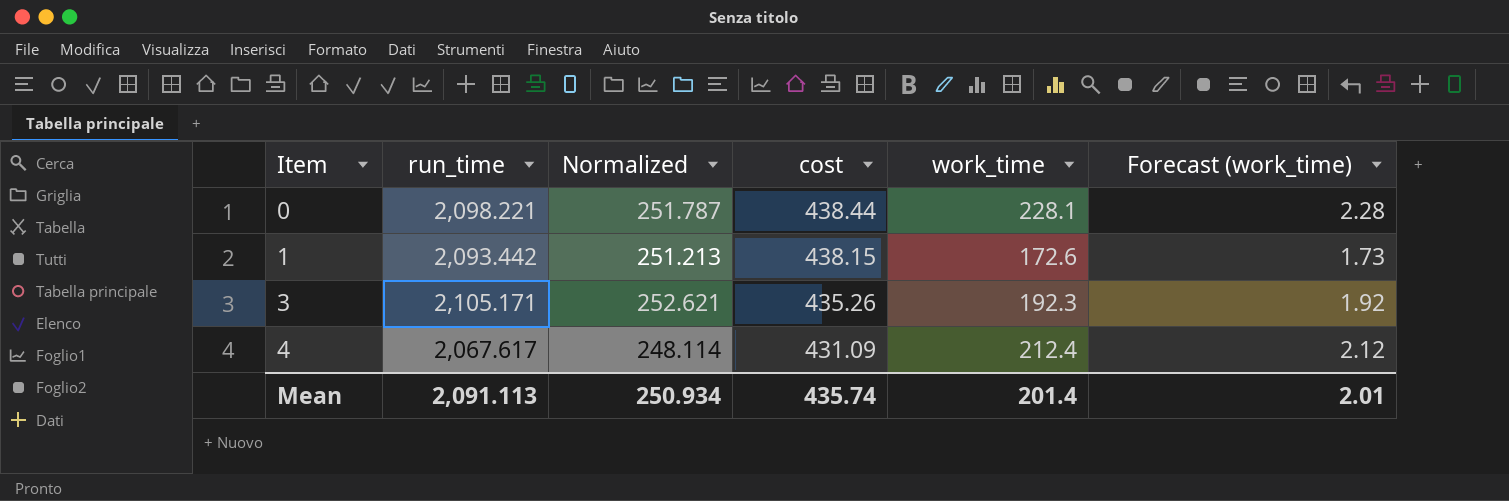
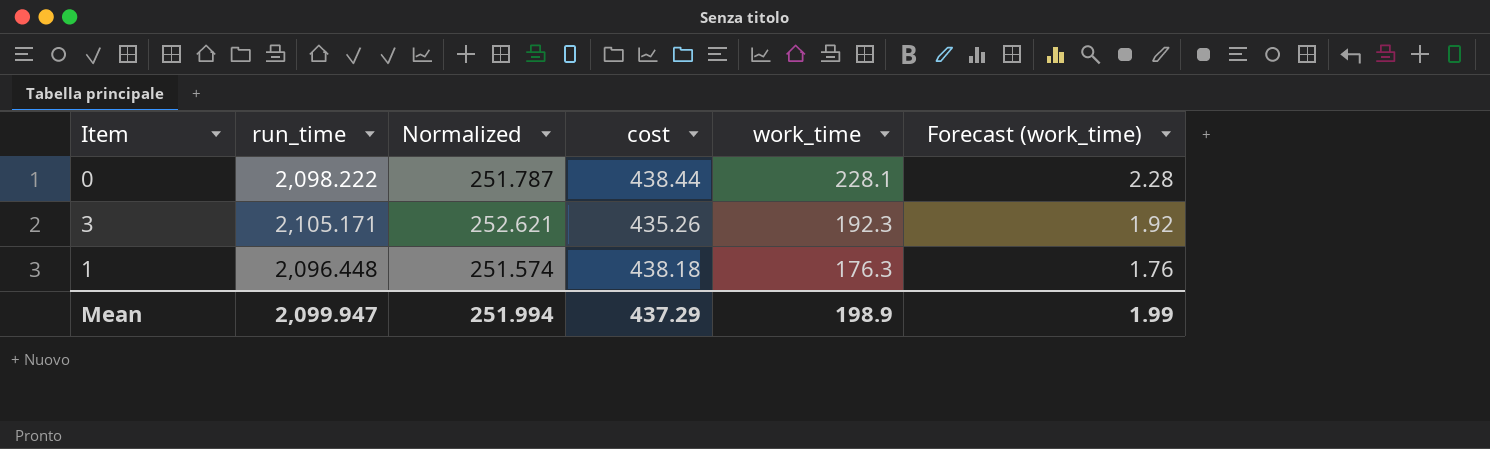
row order: Item ascending -> work_time descending
row 4: 2,067.617 | 248.114 | 431.09 | 212.4 | 2.12 -> none
0 | run_time: 2,098.221 -> 2,098.222
1 | run_time: 2,093.442 -> 2,096.448
1 | Normalized: 251.213 -> 251.574
1 | cost: 438.15 -> 438.18
1 | work_time: 172.6 -> 176.3
1 | Forecast (work_time): 1.73 -> 1.76
Mean | run_time: 2,091.113 -> 2,099.947
Mean | Normalized: 250.934 -> 251.994
Mean | cost: 435.74 -> 437.29
Mean | work_time: 201.4 -> 198.9
Mean | Forecast (work_time): 2.01 -> 1.99

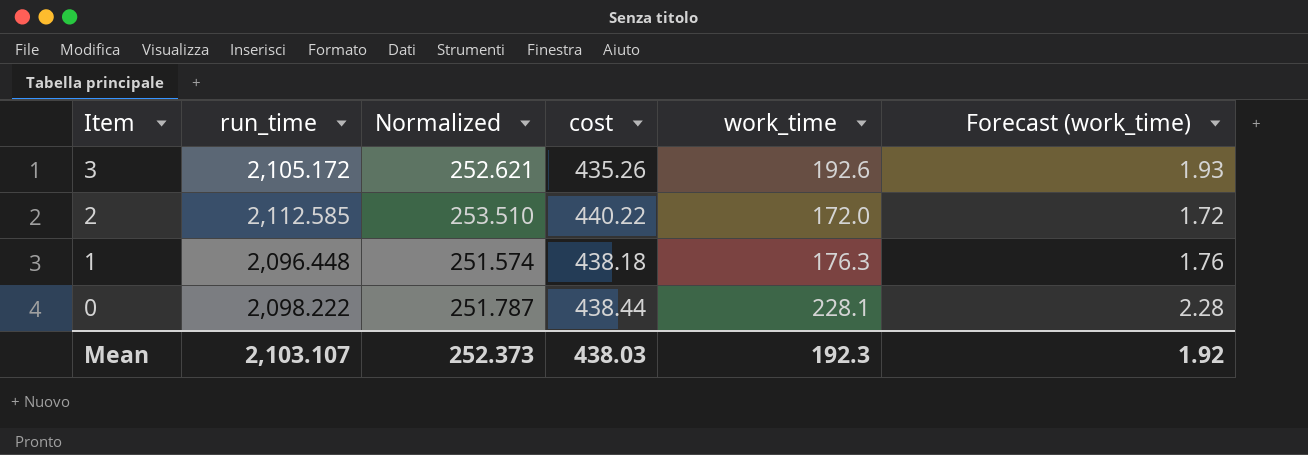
row order: work_time descending -> Item descending
3 | run_time: 2,105.171 -> 2,105.172
3 | work_time: 192.3 -> 192.6
3 | Forecast (work_time): 1.92 -> 1.93
row 2: none -> 2,112.585 | 253.510 | 440.22 | 172.0 | 1.72
Mean | run_time: 2,099.947 -> 2,103.107
Mean | Normalized: 251.994 -> 252.373
Mean | cost: 437.29 -> 438.03
Mean | work_time: 198.9 -> 192.3
Mean | Forecast (work_time): 1.99 -> 1.92

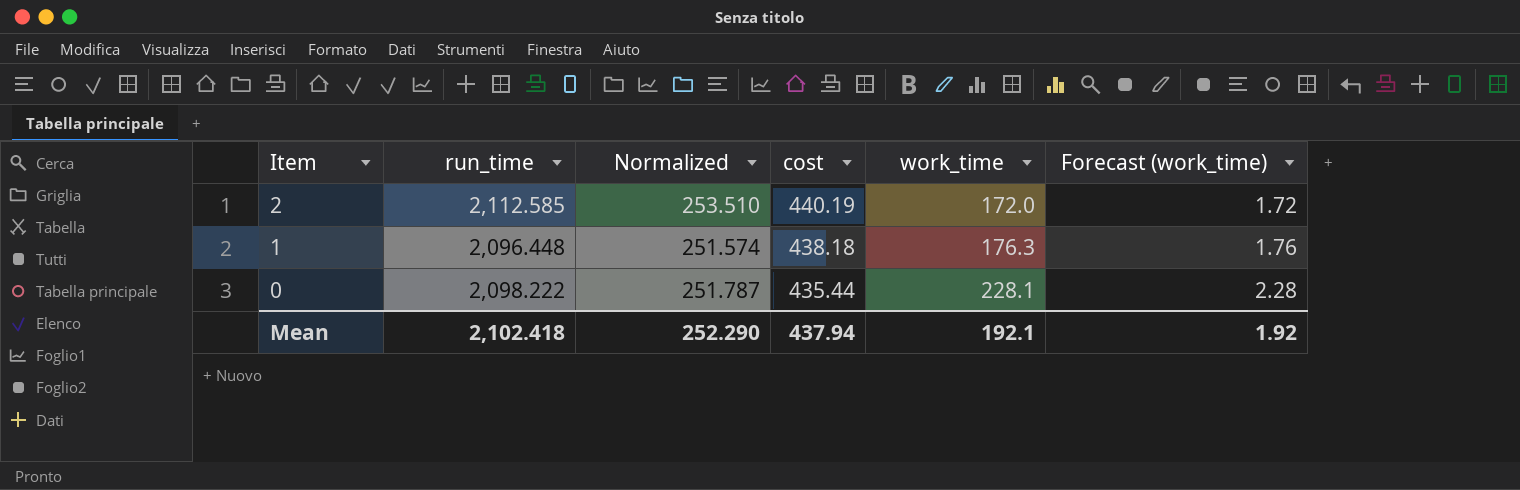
row 3: 2,105.172 | 252.621 | 435.26 | 192.6 | 1.93 -> none
2 | cost: 440.22 -> 440.19
0 | cost: 438.44 -> 435.44
Mean | run_time: 2,103.107 -> 2,102.418
Mean | Normalized: 252.373 -> 252.290
Mean | cost: 438.03 -> 437.94
Mean | work_time: 192.3 -> 192.1

